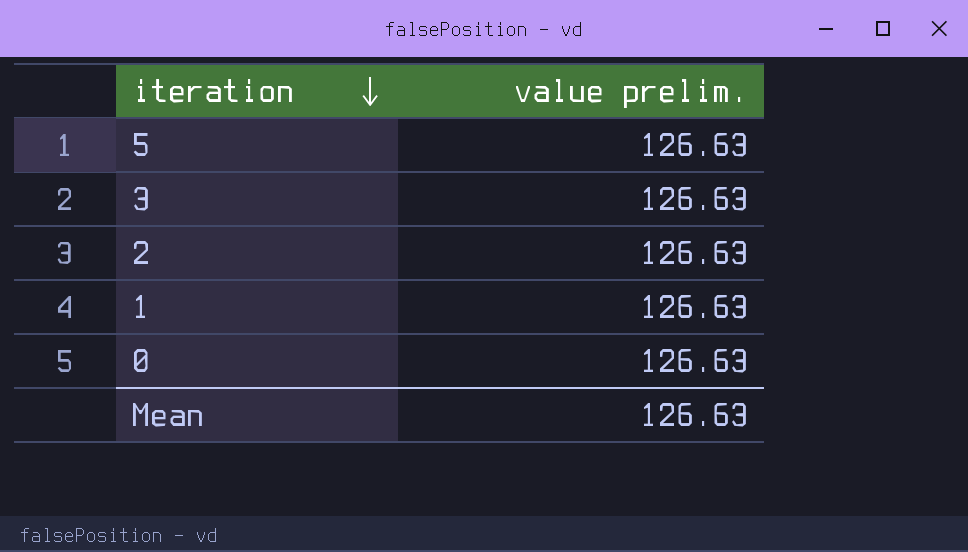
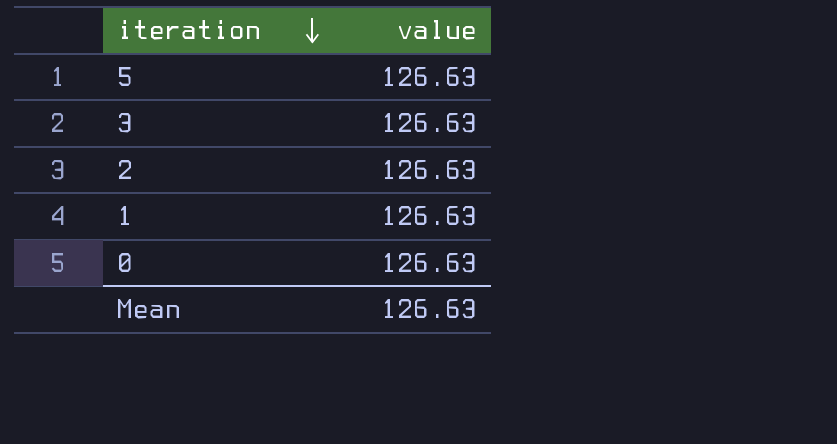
column name: value prelim. -> value

